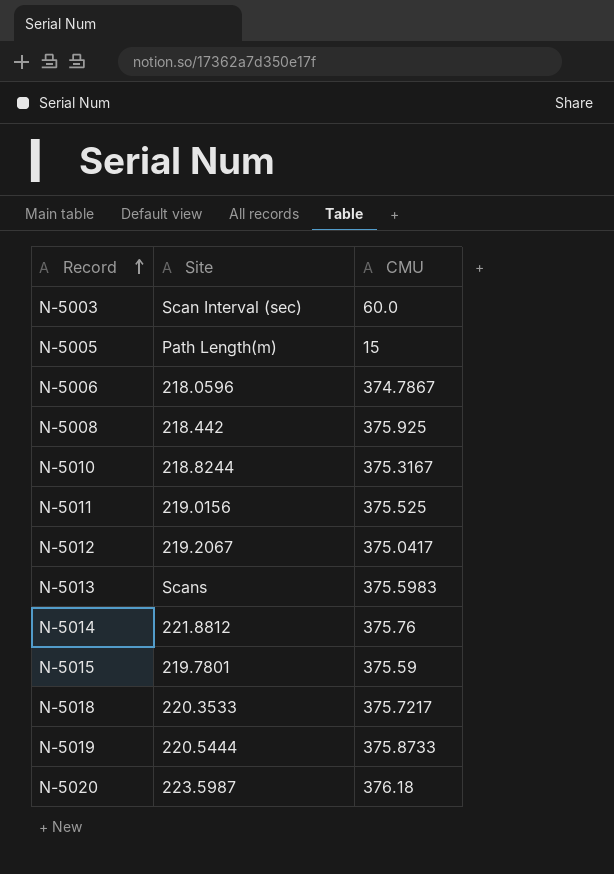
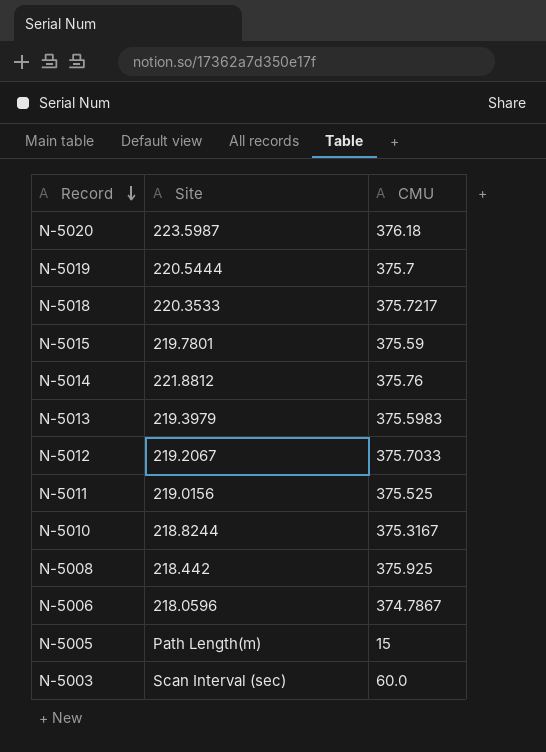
row order: Record ascending -> Record descending
N-5019 | CMU: 375.8733 -> 375.7
N-5013 | Site: Scans -> 219.3979
N-5012 | CMU: 375.0417 -> 375.7033

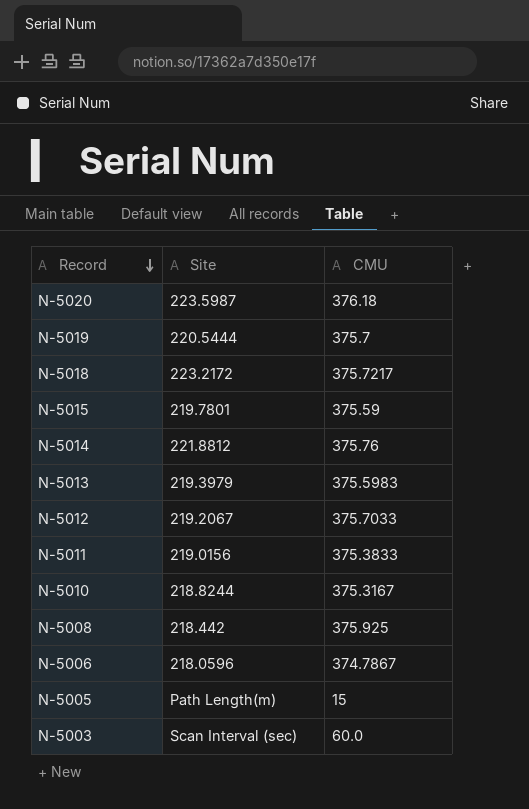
N-5018 | Site: 220.3533 -> 223.2172
N-5011 | CMU: 375.525 -> 375.3833

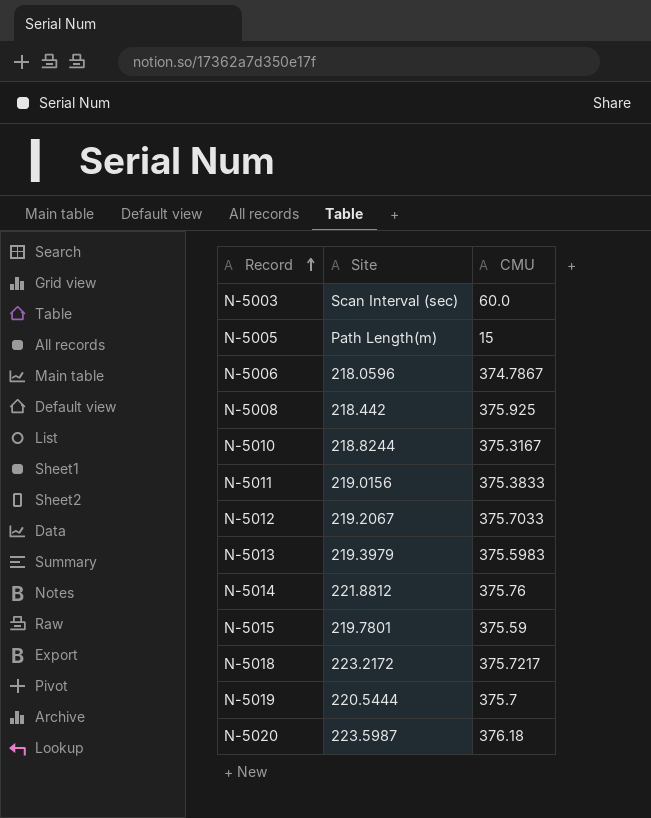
row order: Record descending -> Record ascending

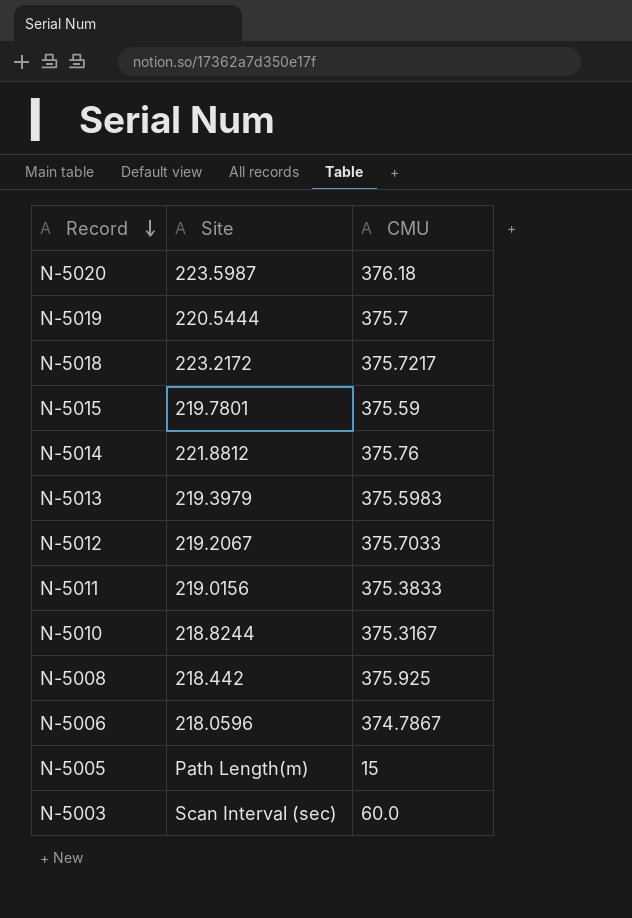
row order: Record ascending -> Record descending

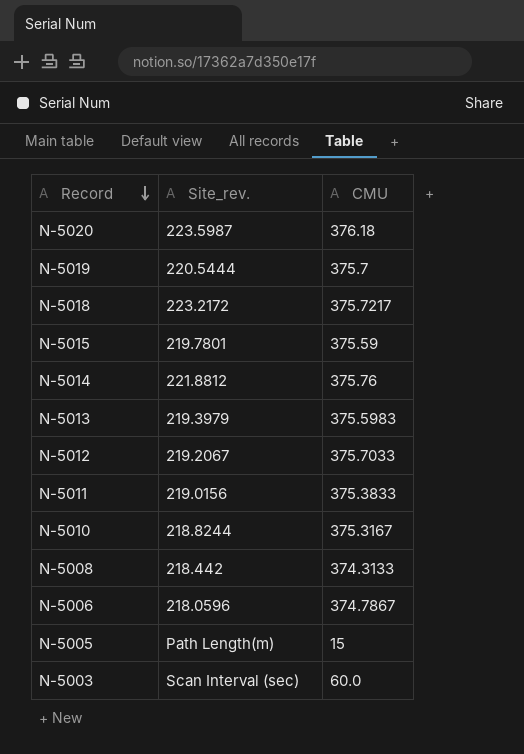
column name: Site -> Site_rev.
N-5008 | CMU: 375.925 -> 374.3133

